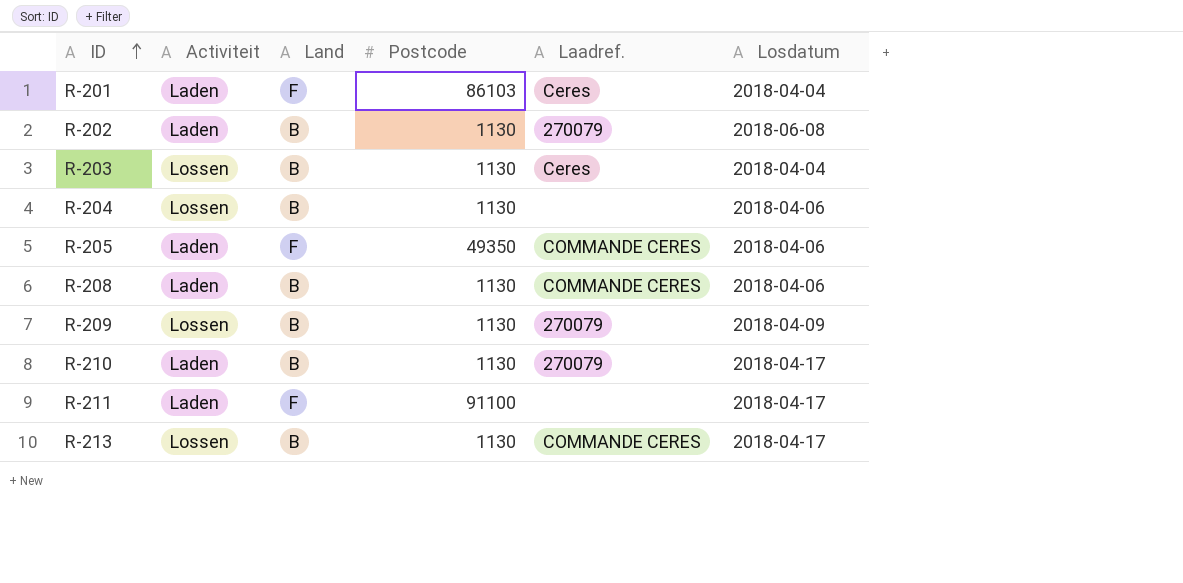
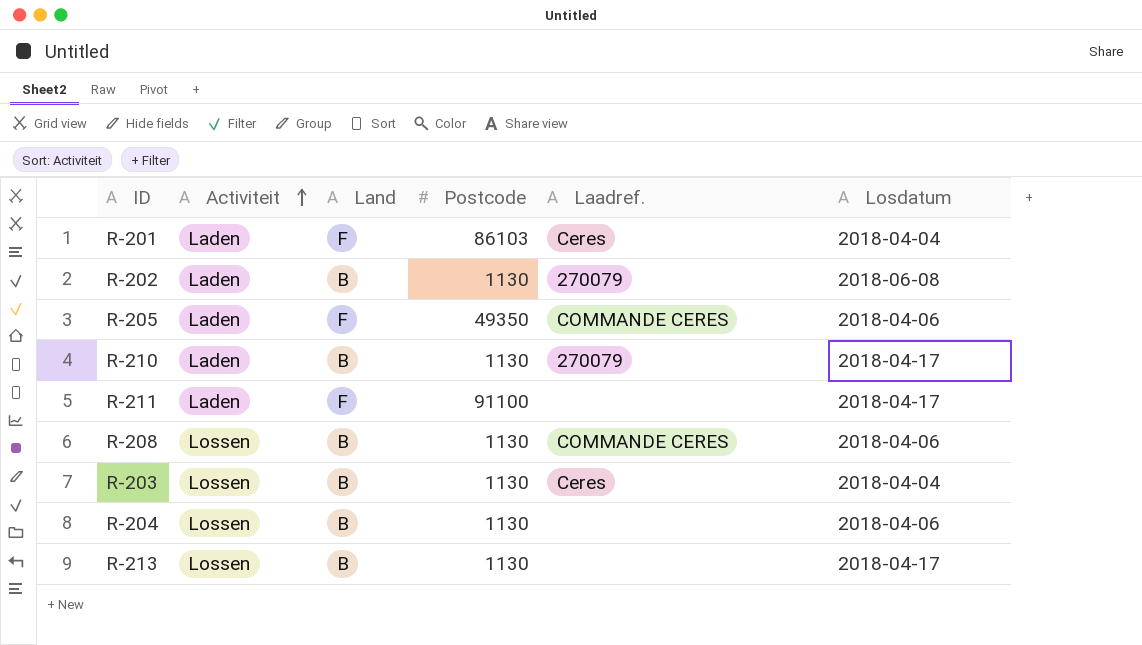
row order: ID ascending -> Activiteit ascending
row R-209: Lossen | B | 1130 | 270079 | 2018-04-09 -> none
R-208 | Activiteit: Laden -> Lossen
R-213 | Laadref.: COMMANDE CERES -> none

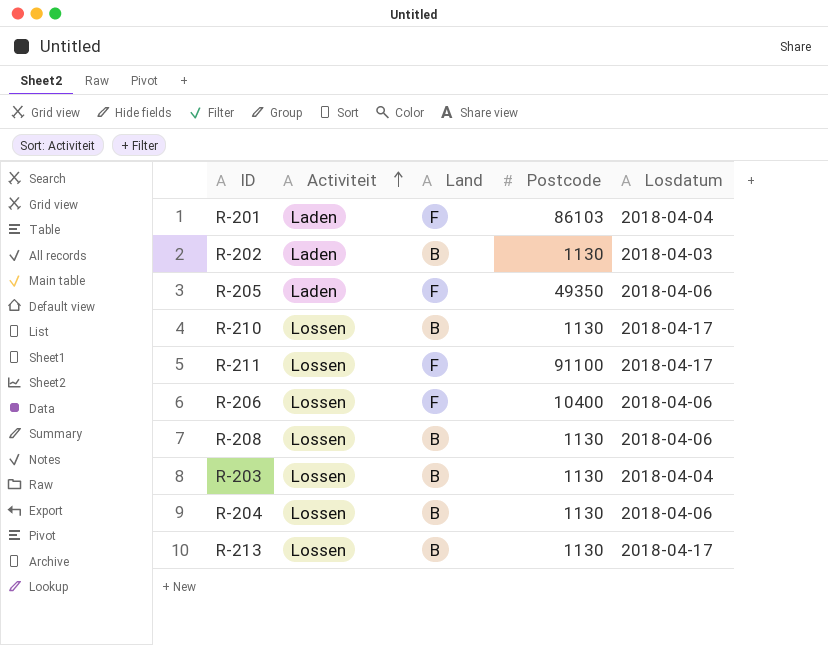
column Laadref. | position: 5 -> none
R-202 | Losdatum: 2018-06-08 -> 2018-04-03
R-210 | Activiteit: Laden -> Lossen
R-211 | Activiteit: Laden -> Lossen
row R-206: none -> Lossen | F | 10400 | 2018-04-06

